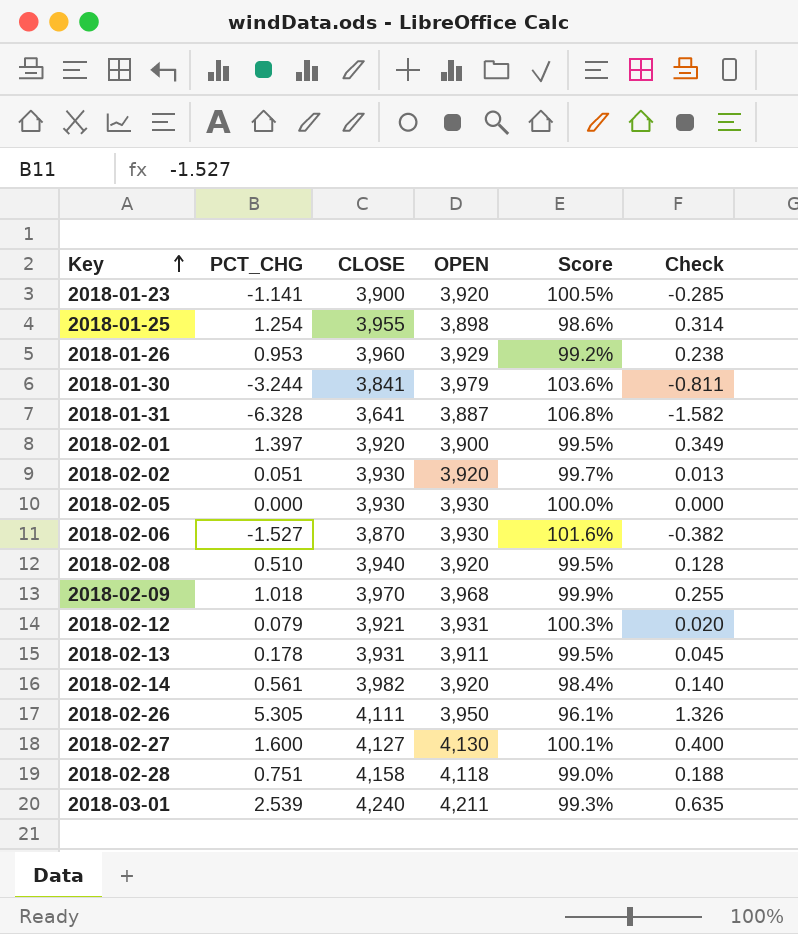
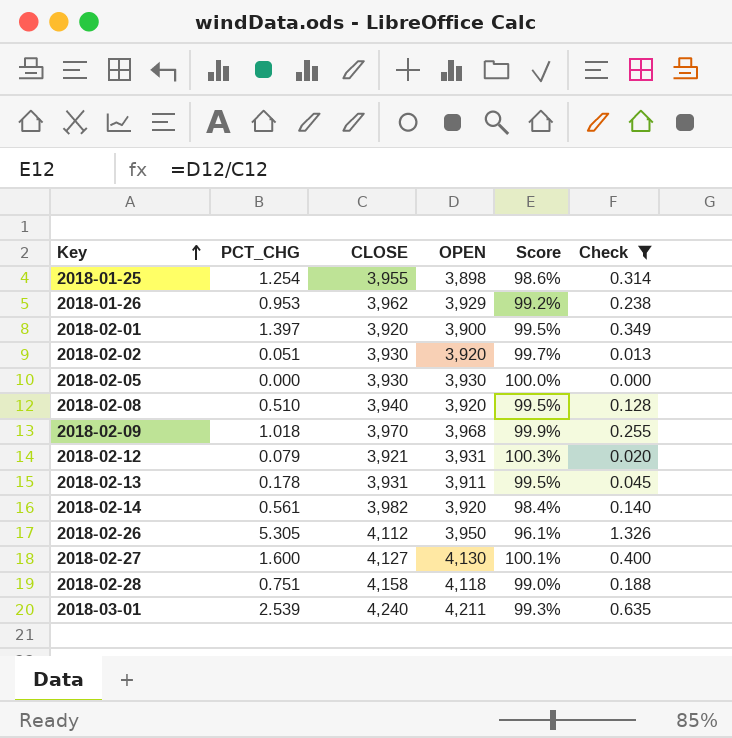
filter: none -> Check >= 0.000
2018-01-26 | CLOSE: 3,960 -> 3,962
2018-02-26 | CLOSE: 4,111 -> 4,112

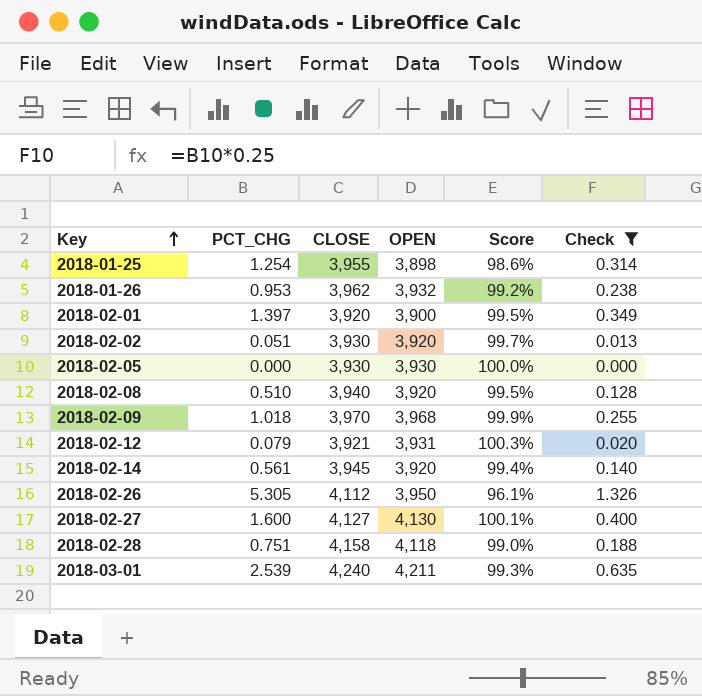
row 2018-02-13: 0.178 | 3,931 | 3,911 | 99.5% | 0.045 -> none
2018-01-26 | OPEN: 3,929 -> 3,932
2018-02-14 | CLOSE: 3,982 -> 3,945
2018-02-14 | Score: 98.4% -> 99.4%

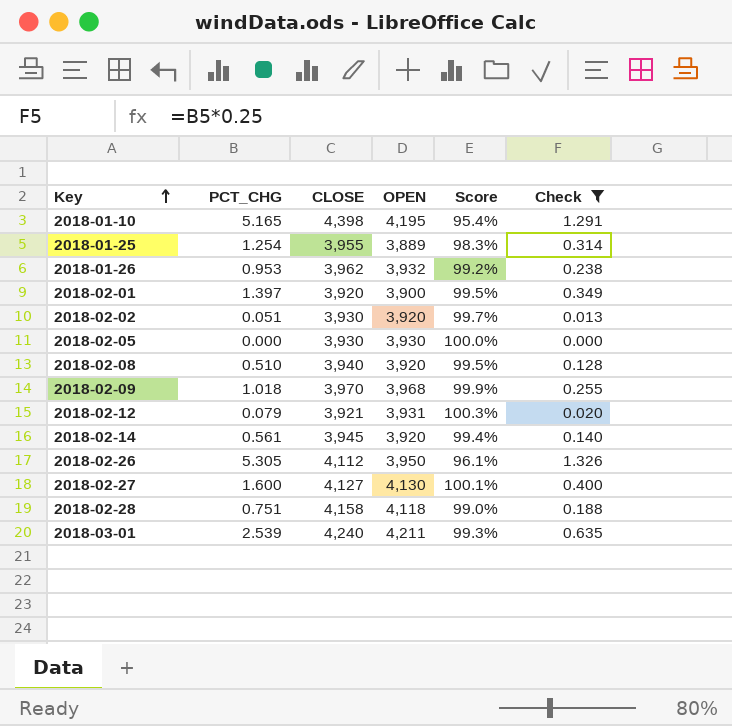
row 2018-01-10: none -> 5.165 | 4,398 | 4,195 | 95.4% | 1.291
2018-01-25 | OPEN: 3,898 -> 3,889
2018-01-25 | Score: 98.6% -> 98.3%

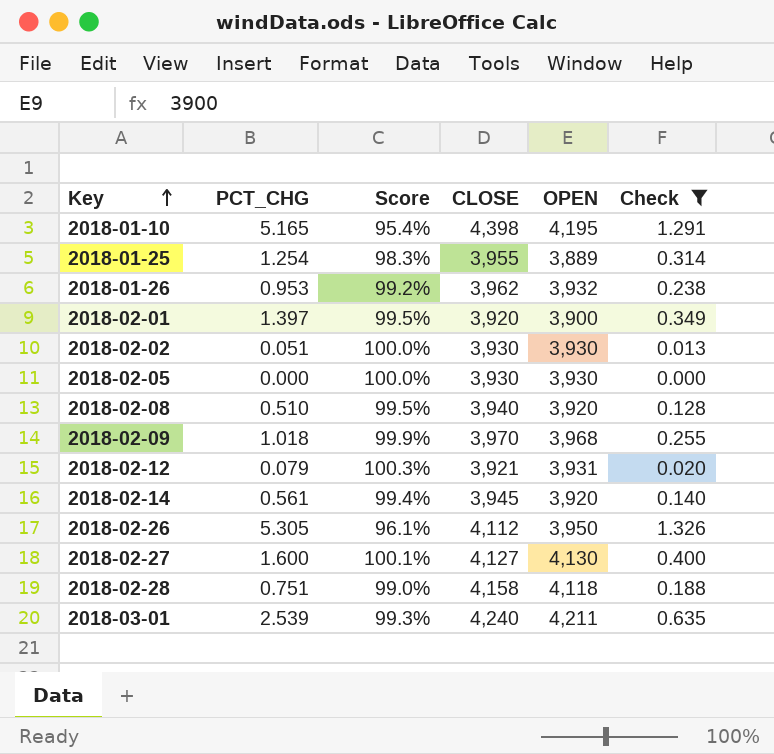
column Score | position: 5 -> 3
2018-02-02 | Score: 99.7% -> 100.0%
2018-02-02 | OPEN: 3,920 -> 3,930

